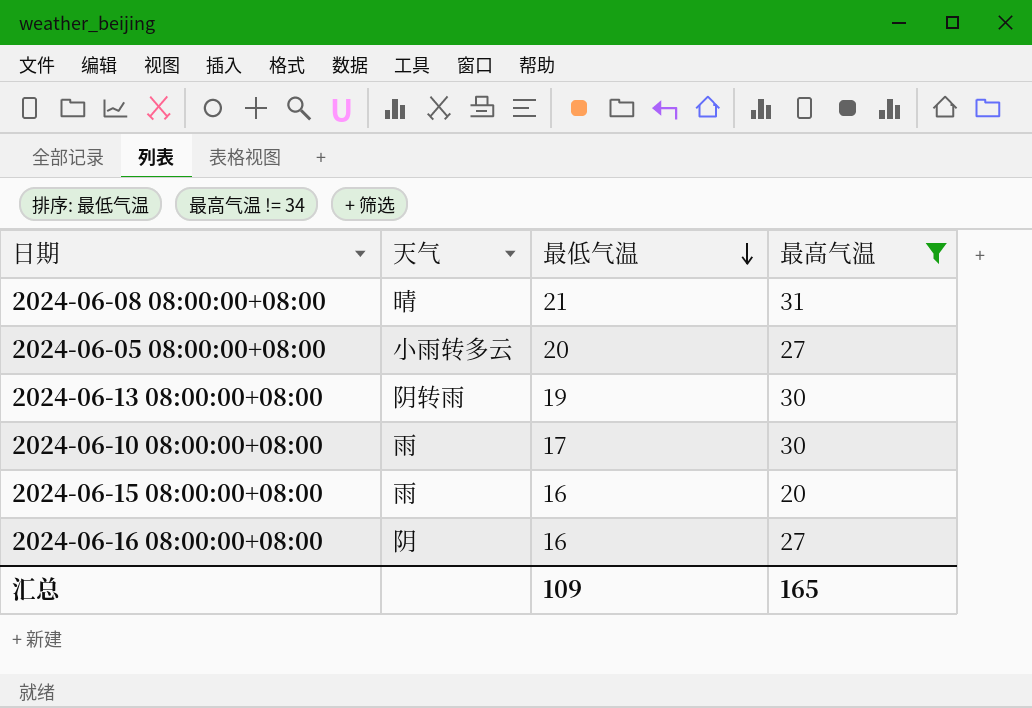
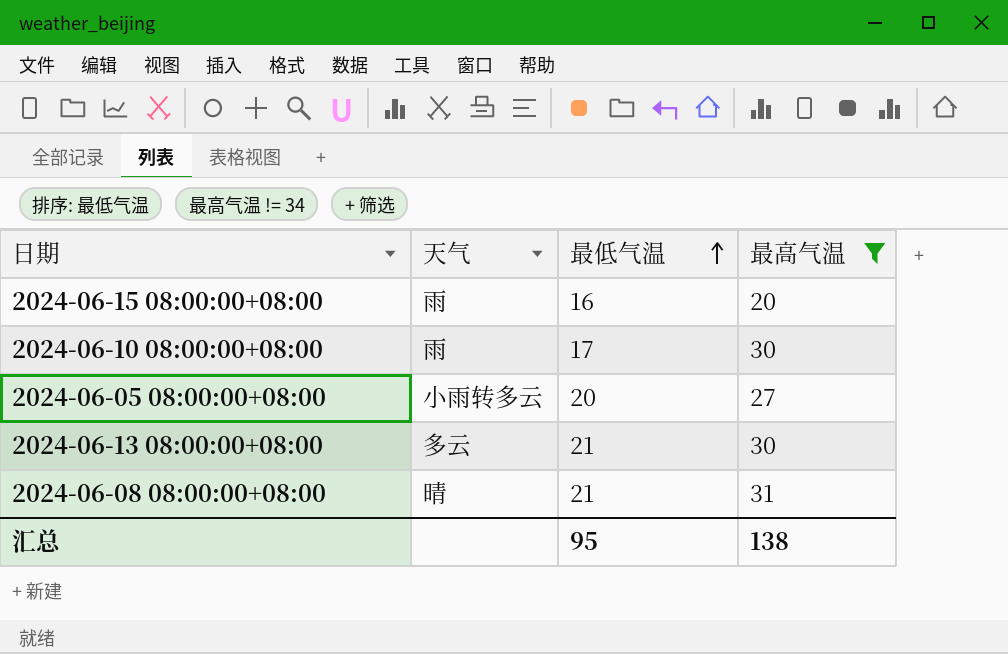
row order: 最低气温 descending -> 最低气温 ascending
row 2024-06-16 08:00:00+08:00: 阴 | 16 | 27 -> none
2024-06-13 08:00:00+08:00 | 天气: 阴转雨 -> 多云
2024-06-13 08:00:00+08:00 | 最低气温: 19 -> 21
汇总 | 最低气温: 109 -> 95
汇总 | 最高气温: 165 -> 138

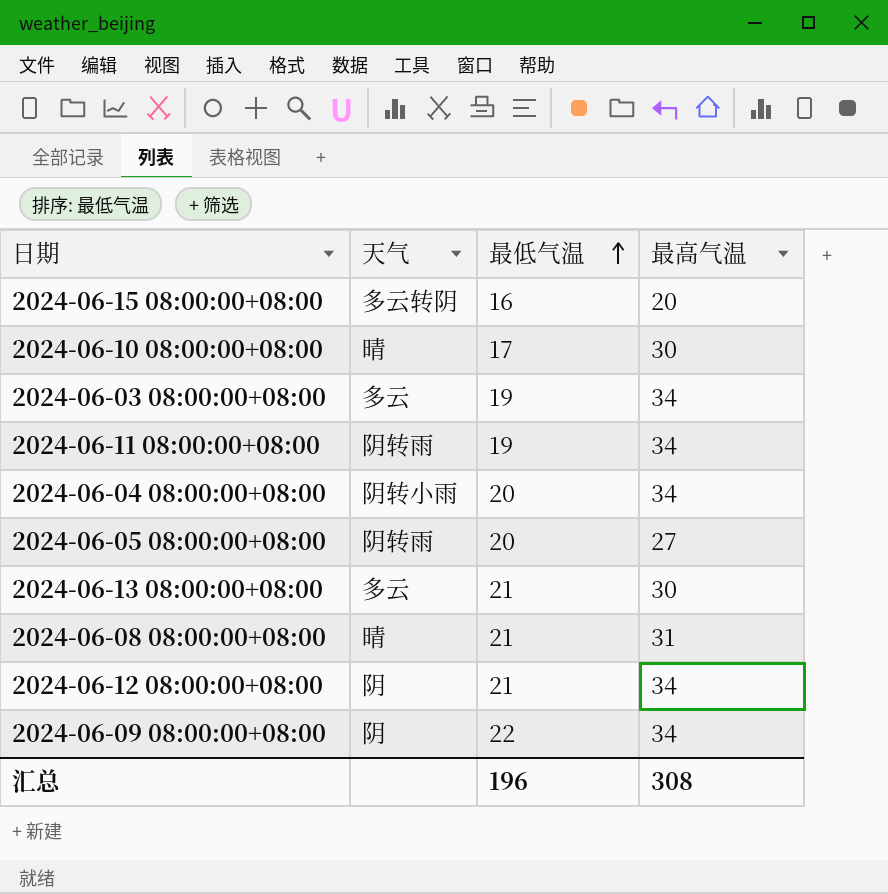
filter: 最高气温 != 34 -> none
2024-06-15 08:00:00+08:00 | 天气: 雨 -> 多云转阴
2024-06-10 08:00:00+08:00 | 天气: 雨 -> 晴
2024-06-05 08:00:00+08:00 | 天气: 小雨转多云 -> 阴转雨
汇总 | 最低气温: 95 -> 196
汇总 | 最高气温: 138 -> 308

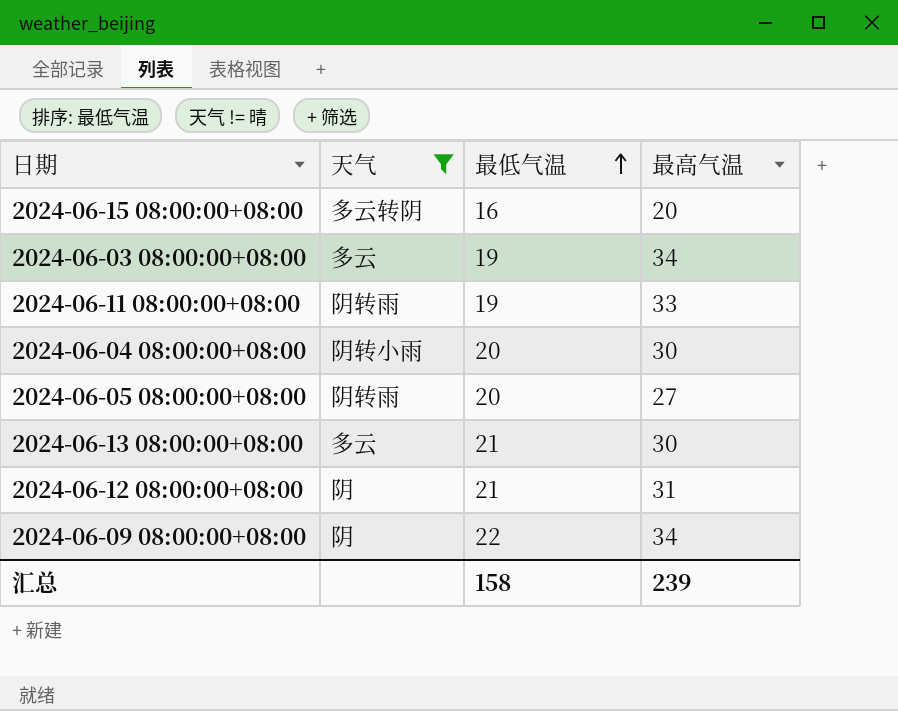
filter: none -> 天气 != 晴
2024-06-11 08:00:00+08:00 | 最高气温: 34 -> 33
2024-06-04 08:00:00+08:00 | 最高气温: 34 -> 30
2024-06-12 08:00:00+08:00 | 最高气温: 34 -> 31
汇总 | 最低气温: 196 -> 158
汇总 | 最高气温: 308 -> 239

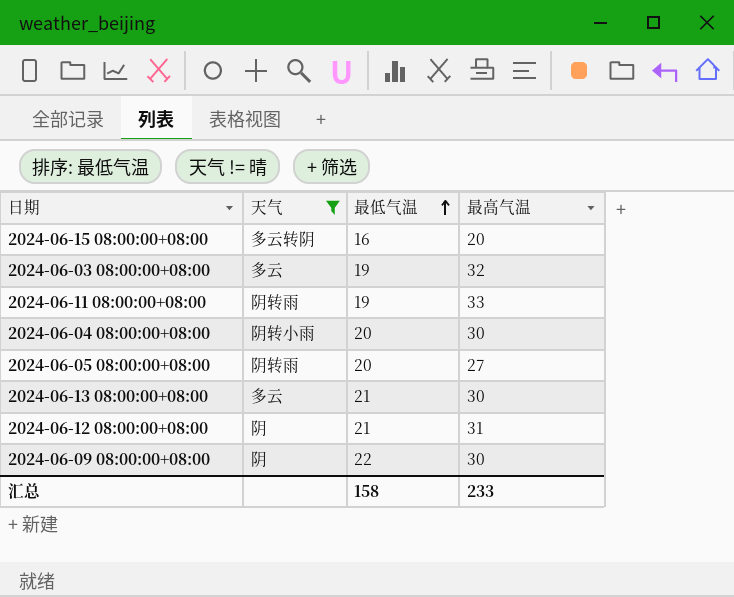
2024-06-03 08:00:00+08:00 | 最高气温: 34 -> 32
2024-06-09 08:00:00+08:00 | 最高气温: 34 -> 30
汇总 | 最高气温: 239 -> 233

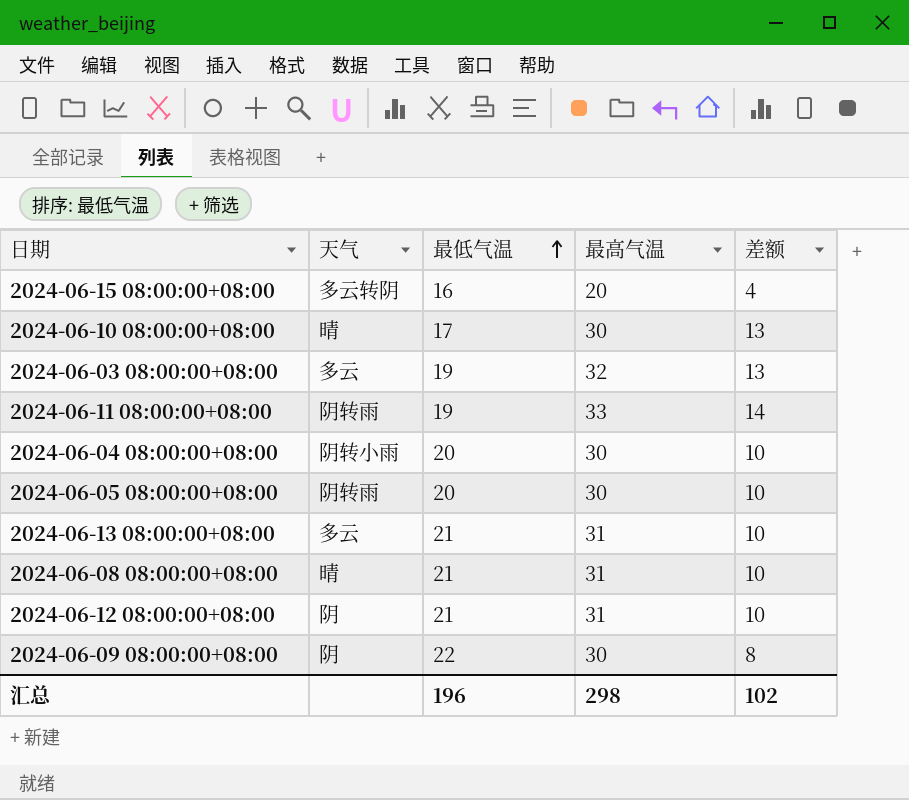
filter: 天气 != 晴 -> none
column 差额 | formula: none -> [最高气温] - [最低气温]
2024-06-05 08:00:00+08:00 | 最高气温: 27 -> 30
2024-06-13 08:00:00+08:00 | 最高气温: 30 -> 31
汇总 | 最低气温: 158 -> 196
汇总 | 最高气温: 233 -> 298

